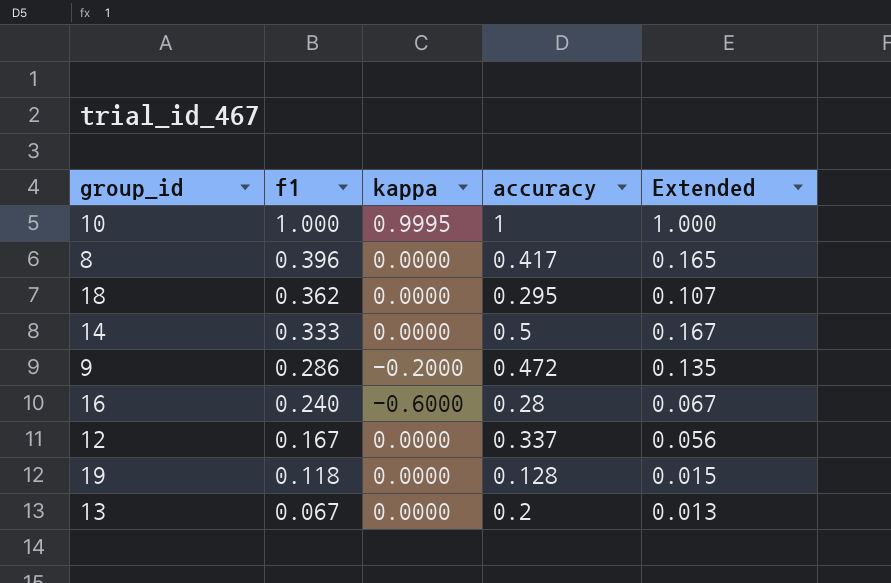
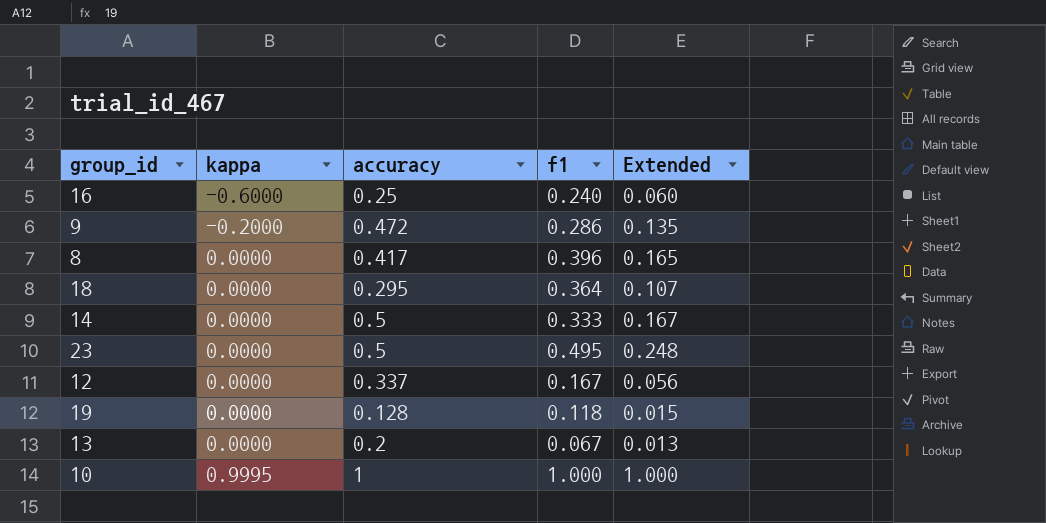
row order: f1 descending -> kappa ascending
column f1 | position: 2 -> 4
16 | accuracy: 0.28 -> 0.25
16 | Extended: 0.067 -> 0.060
18 | f1: 0.362 -> 0.364
row 23: none -> 0.0000 | 0.5 | 0.495 | 0.248

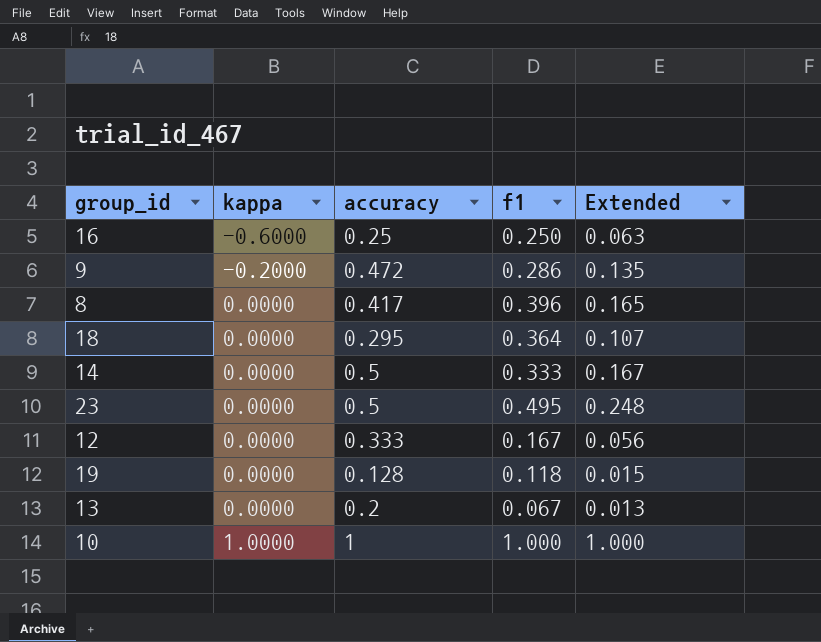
16 | f1: 0.240 -> 0.250
16 | Extended: 0.060 -> 0.063
12 | accuracy: 0.337 -> 0.333
10 | kappa: 0.9995 -> 1.0000

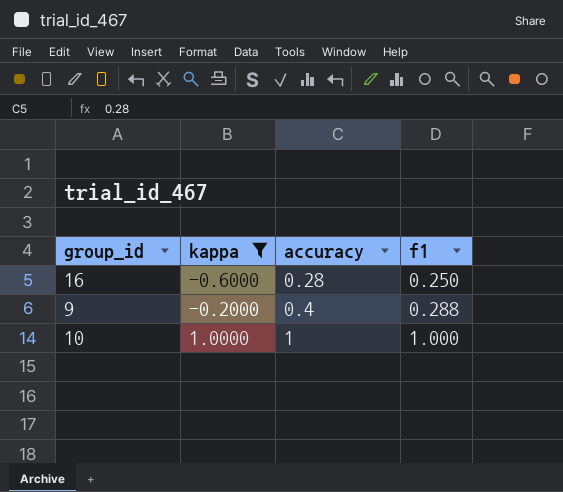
filter: none -> kappa != 0.0000
column Extended | formula: [accuracy] * [f1] -> none
16 | accuracy: 0.25 -> 0.28
9 | accuracy: 0.472 -> 0.4
9 | f1: 0.286 -> 0.288

